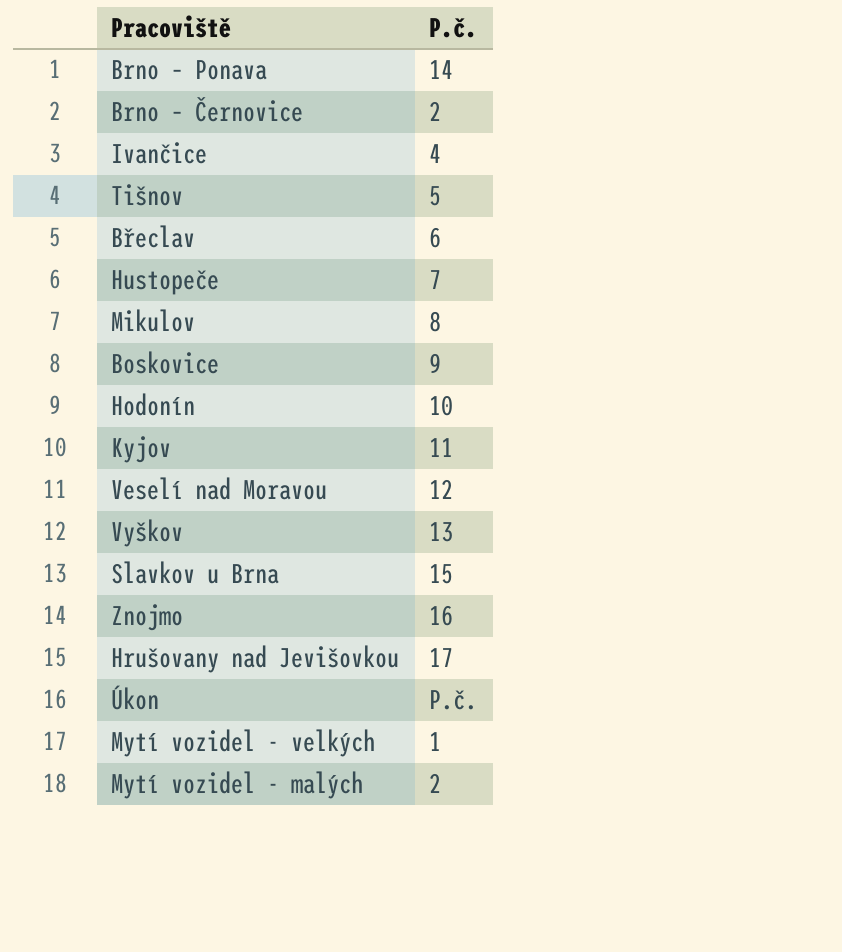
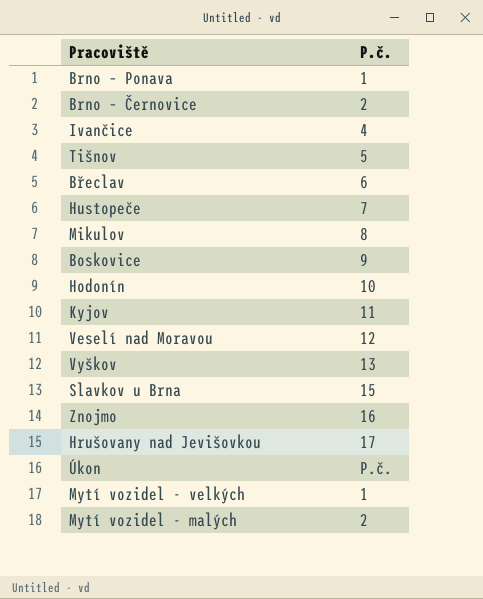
Brno – Ponava | P.č.: 14 -> 1

